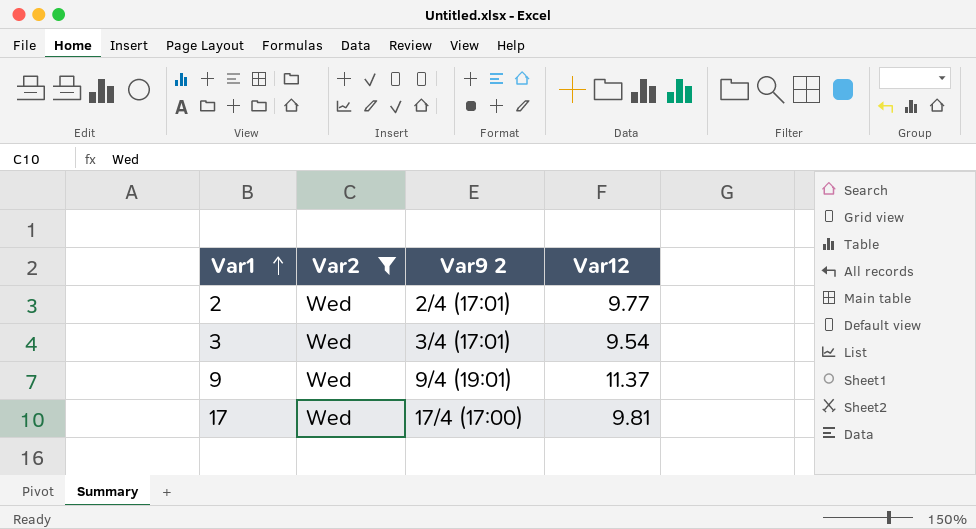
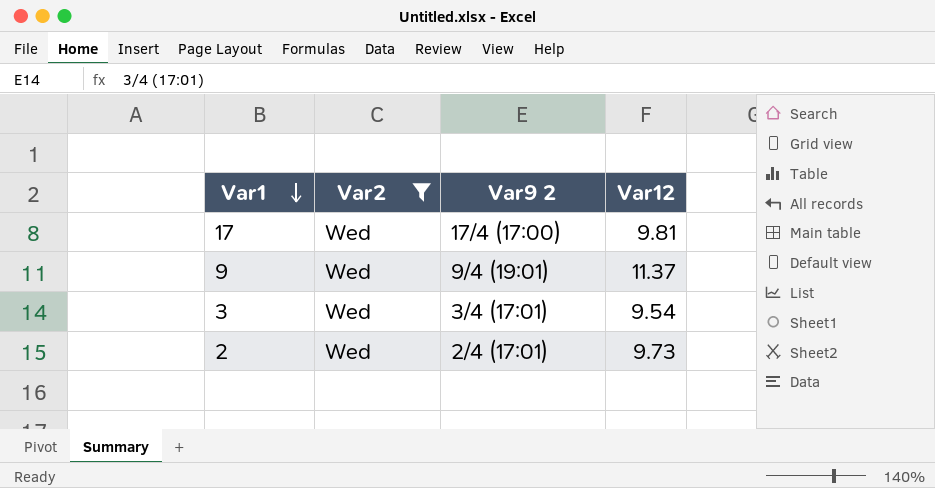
row order: Var1 ascending -> Var1 descending
2 | Var12: 9.77 -> 9.73

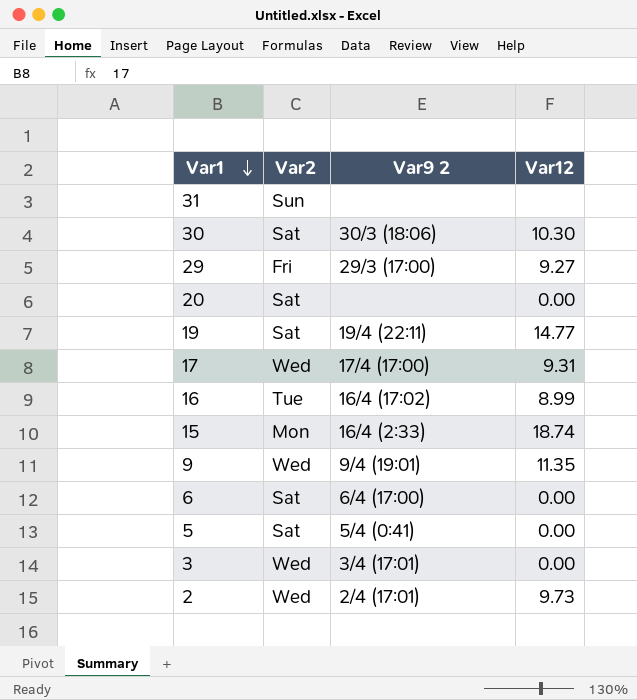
filter: Var2 = Wed -> none
17 | Var12: 9.81 -> 9.31
9 | Var12: 11.37 -> 11.35
3 | Var12: 9.54 -> 0.00

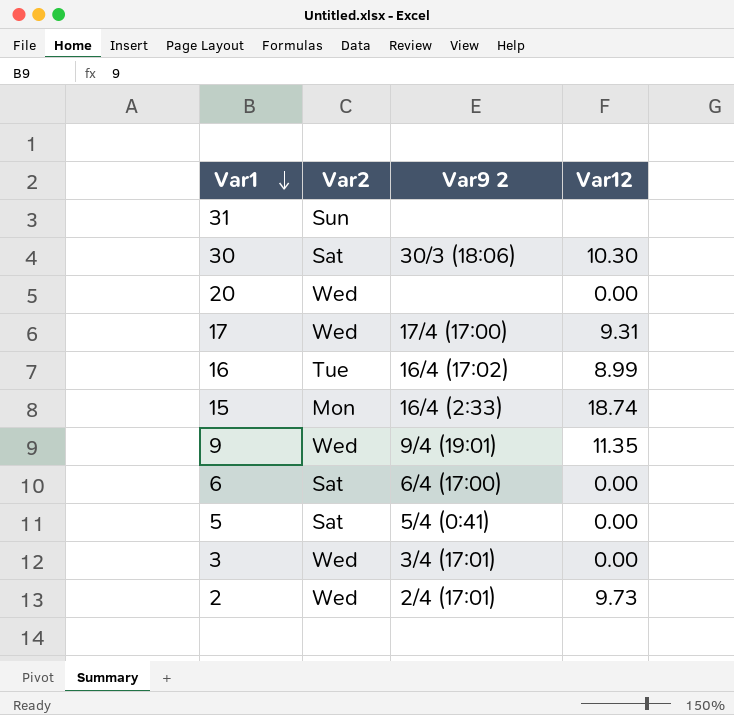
row 29: Fri | 29/3 (17:00) | 9.27 -> none
row 19: Sat | 19/4 (22:11) | 14.77 -> none
20 | Var2: Sat -> Wed

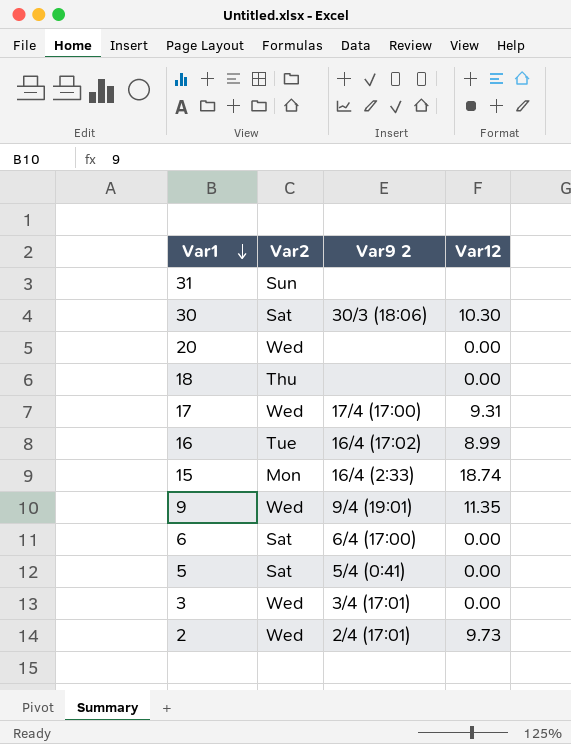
row 18: none -> Thu | none | 0.00

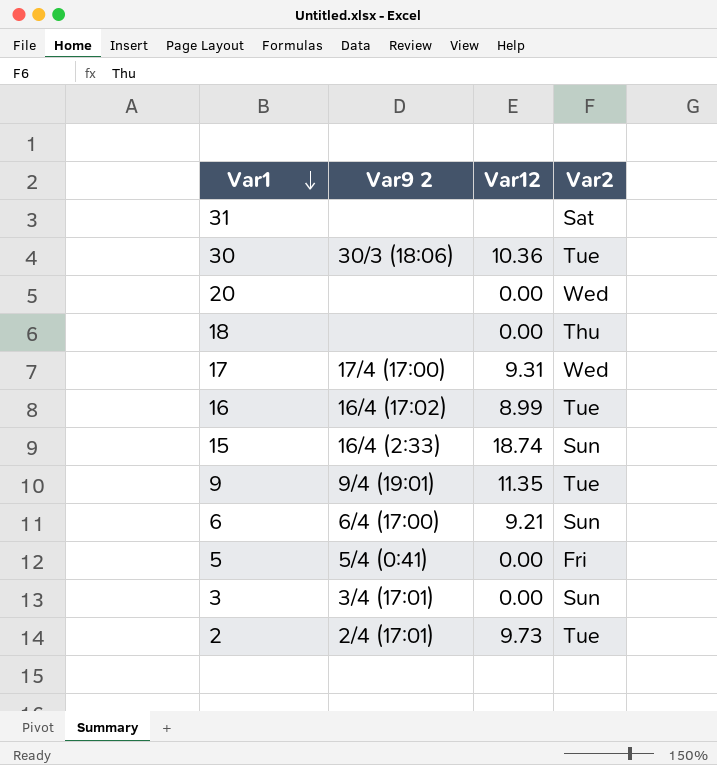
column Var2 | position: 2 -> 4
31 | Var2: Sun -> Sat
30 | Var12: 10.30 -> 10.36
30 | Var2: Sat -> Tue
15 | Var2: Mon -> Sun
9 | Var2: Wed -> Tue
6 | Var12: 0.00 -> 9.21
6 | Var2: Sat -> Sun
5 | Var2: Sat -> Fri
3 | Var2: Wed -> Sun
2 | Var2: Wed -> Tue

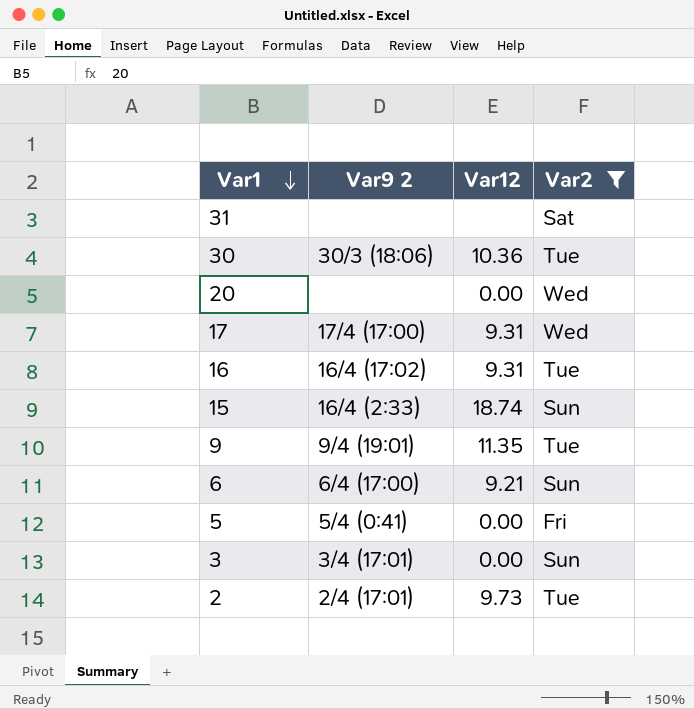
filter: none -> Var2 != Thu
16 | Var12: 8.99 -> 9.31

